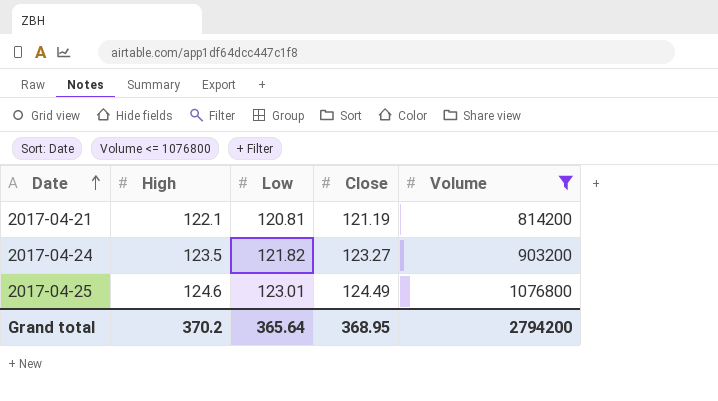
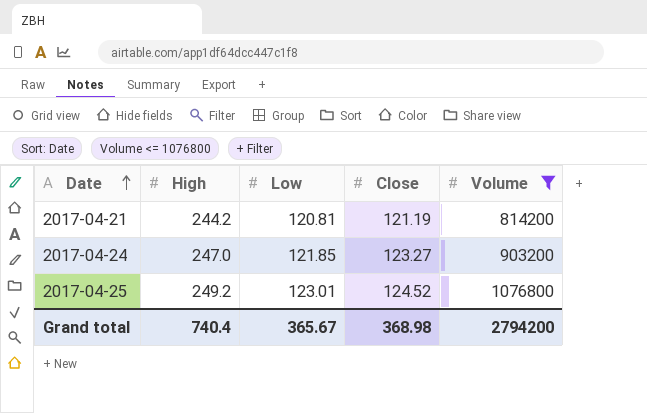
2017-04-21 | High: 122.1 -> 244.2
2017-04-24 | High: 123.5 -> 247.0
2017-04-24 | Low: 121.82 -> 121.85
2017-04-25 | High: 124.6 -> 249.2
2017-04-25 | Close: 124.49 -> 124.52
Grand total | High: 370.2 -> 740.4
Grand total | Low: 365.64 -> 365.67
Grand total | Close: 368.95 -> 368.98

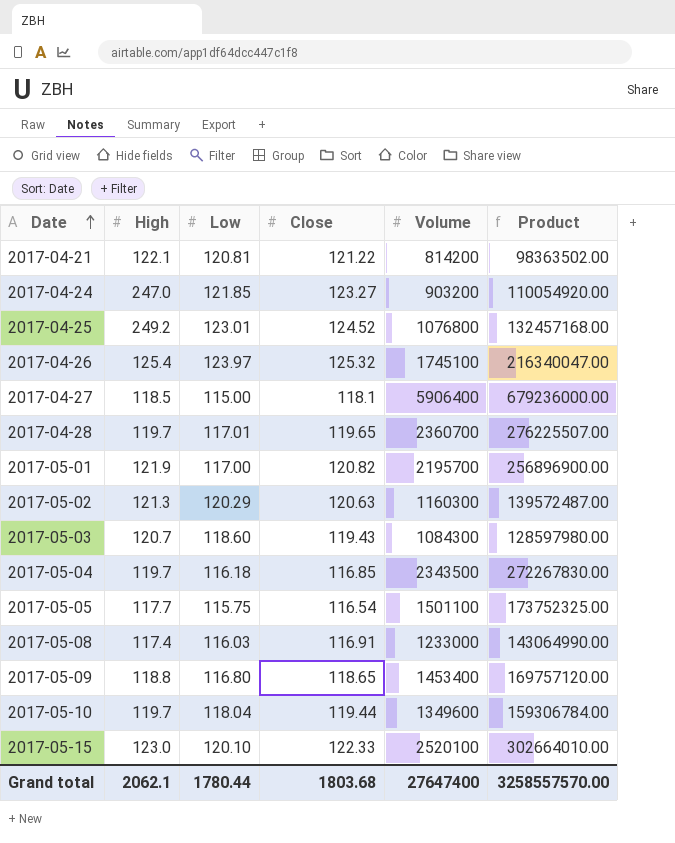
filter: Volume <= 1076800 -> none
column Product | formula: none -> [Low] * [Volume]
2017-04-21 | High: 244.2 -> 122.1
2017-04-21 | Close: 121.19 -> 121.22
Grand total | High: 740.4 -> 2062.1
Grand total | Low: 365.67 -> 1780.44
Grand total | Close: 368.98 -> 1803.68
Grand total | Volume: 2794200 -> 27647400

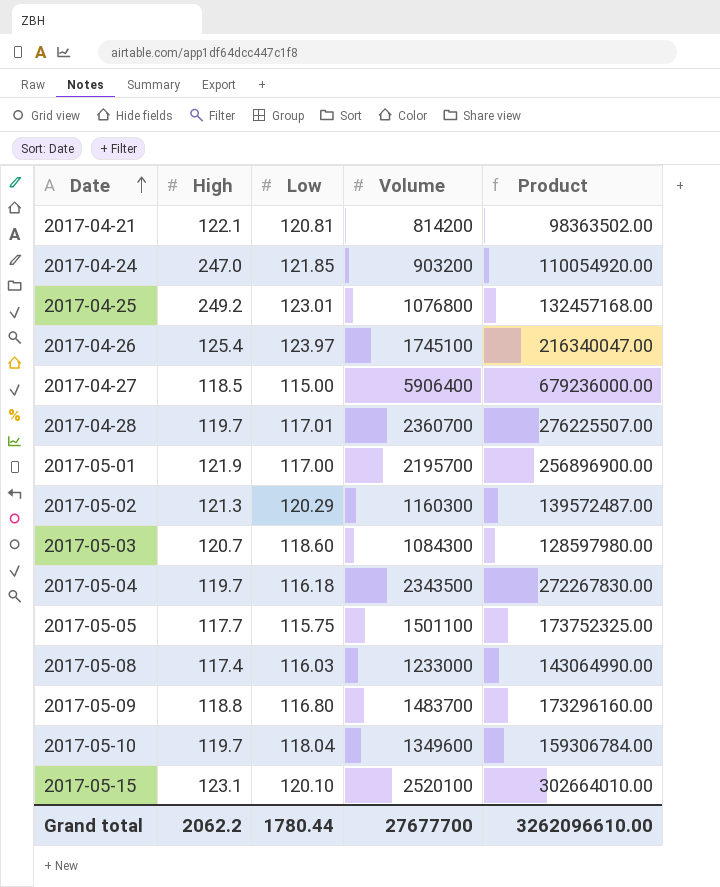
column Close | position: 4 -> none
2017-05-09 | Volume: 1453400 -> 1483700
2017-05-09 | Product: 169757120.00 -> 173296160.00
2017-05-15 | High: 123.0 -> 123.1
Grand total | High: 2062.1 -> 2062.2
Grand total | Volume: 27647400 -> 27677700
Grand total | Product: 3258557570.00 -> 3262096610.00

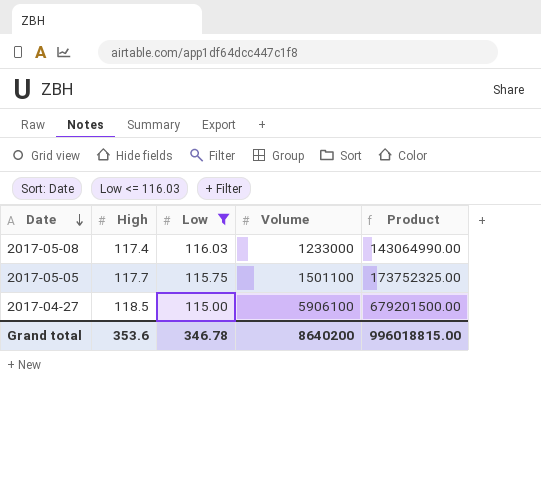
filter: none -> Low <= 116.03
row order: Date ascending -> Date descending
2017-04-27 | Volume: 5906400 -> 5906100
2017-04-27 | Product: 679236000.00 -> 679201500.00
Grand total | High: 2062.2 -> 353.6
Grand total | Low: 1780.44 -> 346.78
Grand total | Volume: 27677700 -> 8640200
Grand total | Product: 3262096610.00 -> 996018815.00

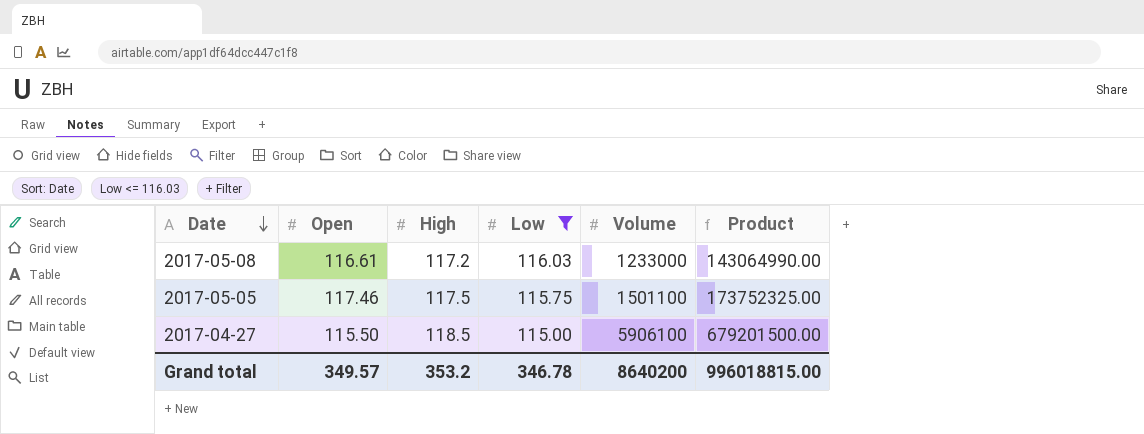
column Open | position: none -> 2
2017-05-08 | High: 117.4 -> 117.2
2017-05-05 | High: 117.7 -> 117.5
Grand total | High: 353.6 -> 353.2

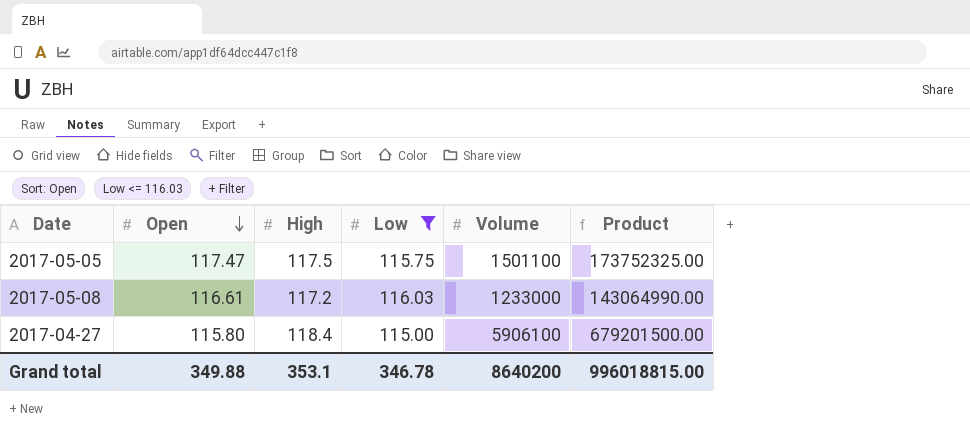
row order: Date descending -> Open descending
2017-05-05 | Open: 117.46 -> 117.47
2017-04-27 | Open: 115.50 -> 115.80
2017-04-27 | High: 118.5 -> 118.4
Grand total | Open: 349.57 -> 349.88
Grand total | High: 353.2 -> 353.1

